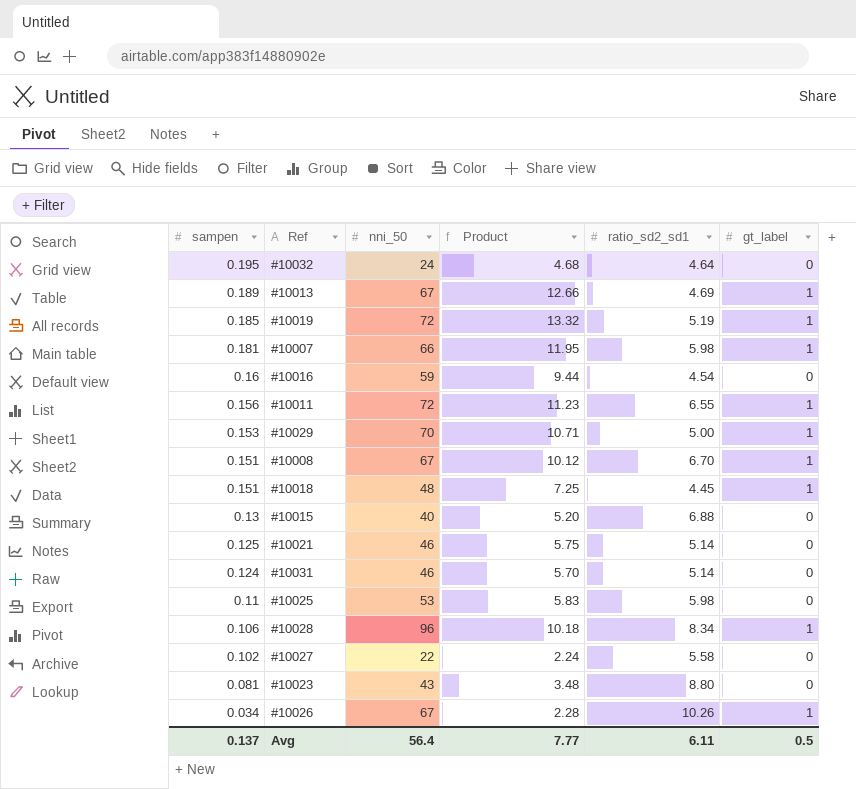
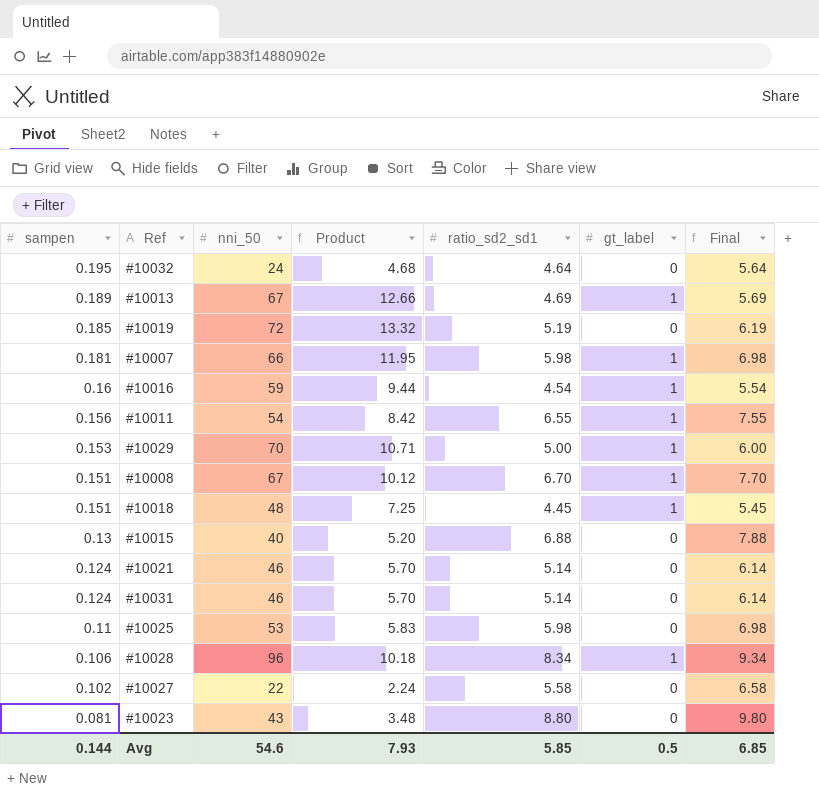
column Final | formula: none -> [ratio_sd2_sd1] + 1
row #10026: 0.034 | 67 | 2.28 | 10.26 | 1 -> none
#10019 | gt_label: 1 -> 0
#10016 | gt_label: 0 -> 1
#10011 | nni_50: 72 -> 54
#10011 | Product: 11.23 -> 8.42
#10021 | sampen: 0.125 -> 0.124
#10021 | Product: 5.75 -> 5.70
Avg | sampen: 0.137 -> 0.144
Avg | nni_50: 56.4 -> 54.6
Avg | Product: 7.77 -> 7.93
Avg | ratio_sd2_sd1: 6.11 -> 5.85

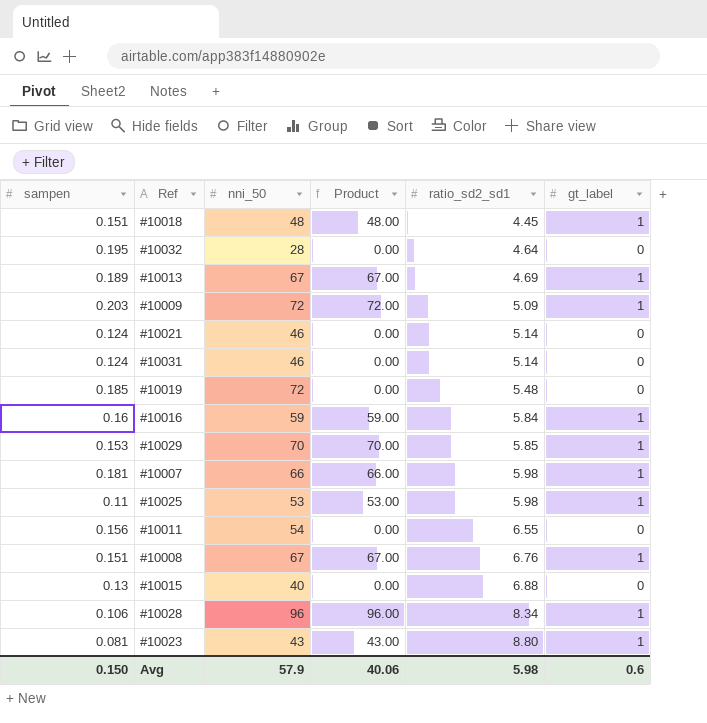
row order: sampen descending -> ratio_sd2_sd1 ascending
column Final | formula: [ratio_sd2_sd1] + 1 -> none
column Product | formula: [sampen] * [nni_50] -> [nni_50] * [gt_label]
row #10027: 0.102 | 22 | 2.24 | 5.58 | 0 | 6.58 -> none
#10032 | nni_50: 24 -> 28
row #10009: none -> 0.203 | 72 | 72.00 | 5.09 | 1
#10019 | ratio_sd2_sd1: 5.19 -> 5.48
#10016 | ratio_sd2_sd1: 4.54 -> 5.84
#10029 | ratio_sd2_sd1: 5.00 -> 5.85
#10025 | gt_label: 0 -> 1
#10011 | gt_label: 1 -> 0
#10008 | ratio_sd2_sd1: 6.70 -> 6.76
#10023 | gt_label: 0 -> 1
Avg | sampen: 0.144 -> 0.150
Avg | nni_50: 54.6 -> 57.9
Avg | Product: 7.93 -> 40.06
Avg | ratio_sd2_sd1: 5.85 -> 5.98
Avg | gt_label: 0.5 -> 0.6

